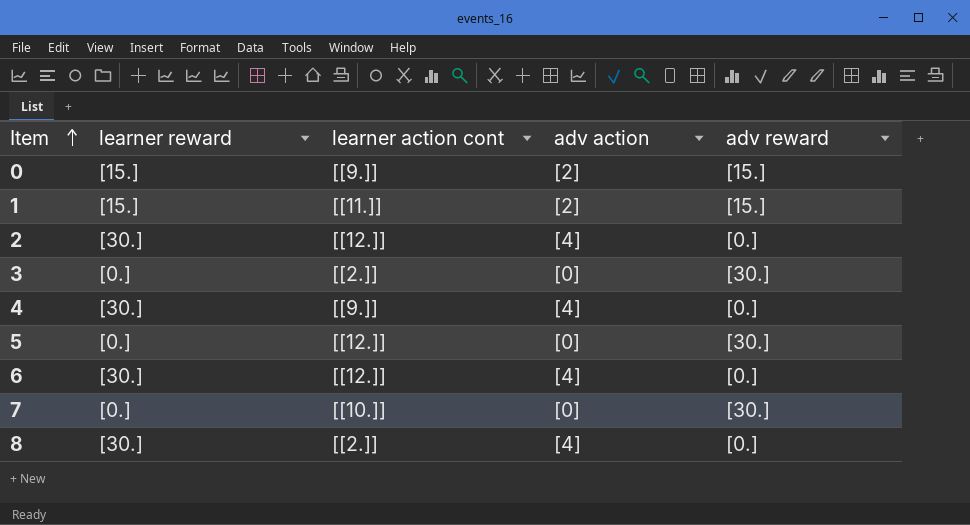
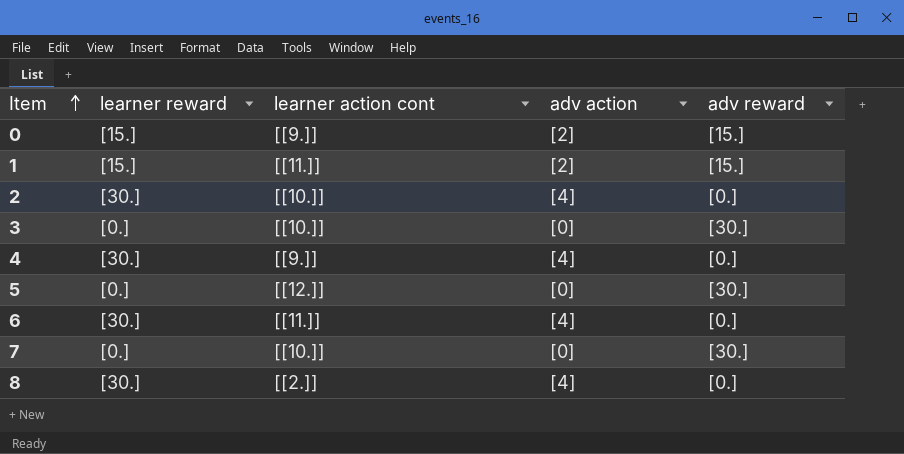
2 | learner action cont: [[12.]] -> [[10.]]
3 | learner action cont: [[2.]] -> [[10.]]
6 | learner action cont: [[12.]] -> [[11.]]

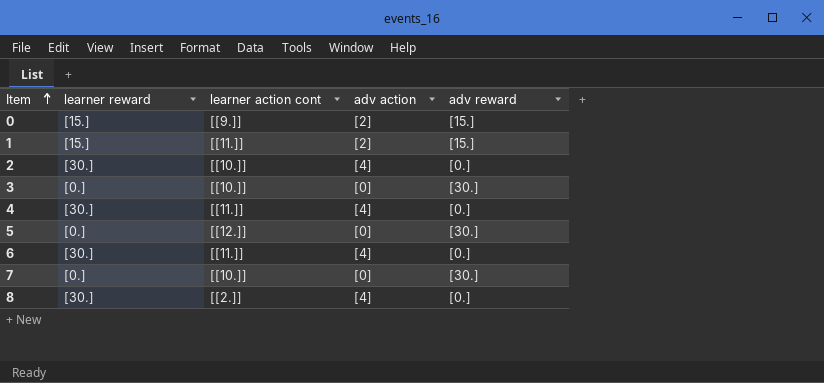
4 | learner action cont: [[9.]] -> [[11.]]

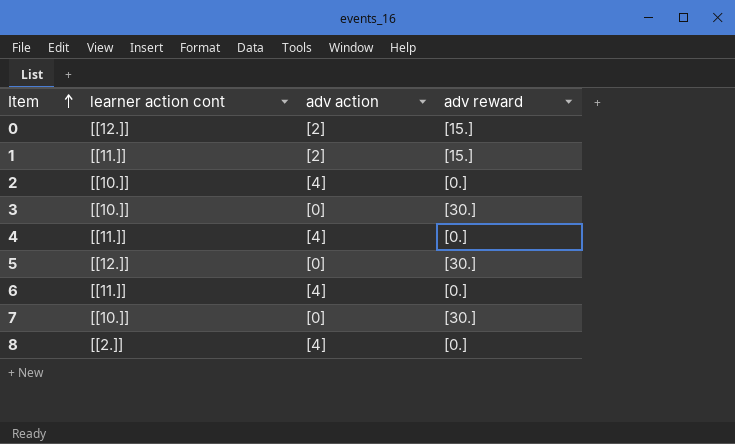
column learner reward | position: 2 -> none
0 | learner action cont: [[9.]] -> [[12.]]

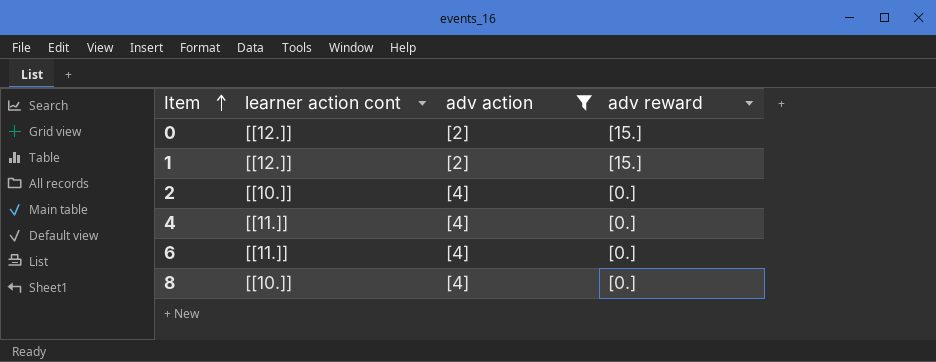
filter: none -> adv action != [0]
1 | learner action cont: [[11.]] -> [[12.]]
8 | learner action cont: [[2.]] -> [[10.]]

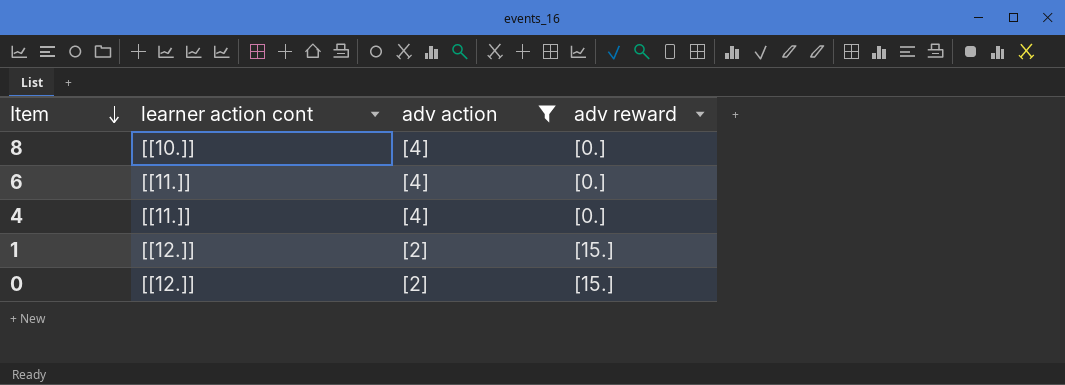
row order: Item ascending -> Item descending
row 2: [[10.]] | [4] | [0.] -> none

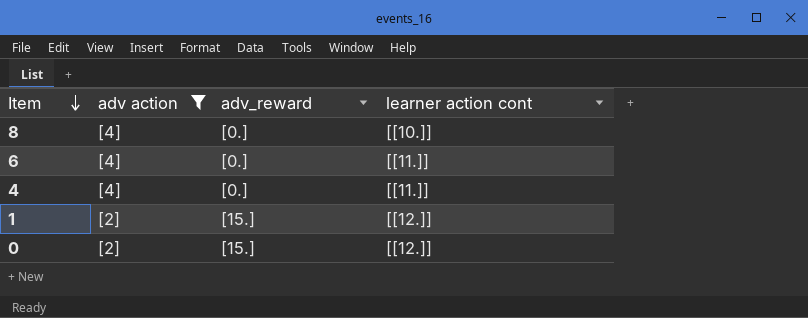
column name: adv reward -> adv_reward
column learner action cont | position: 2 -> 4

